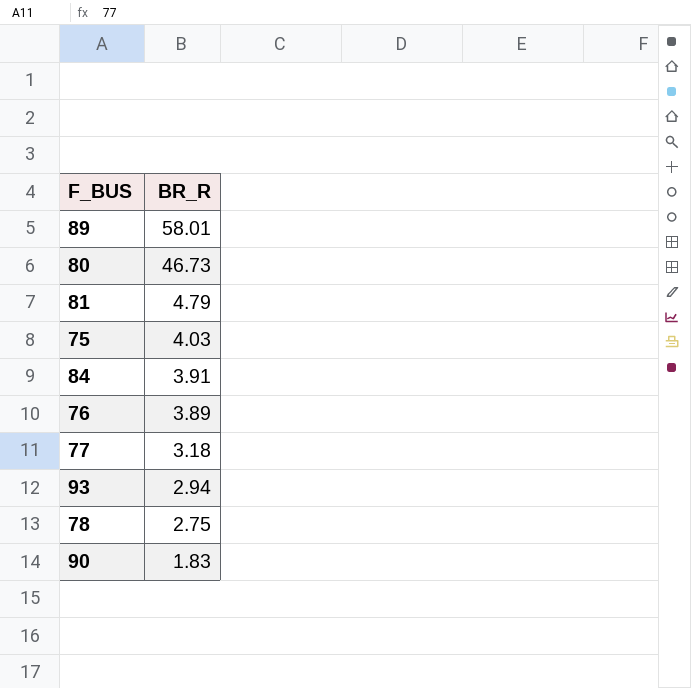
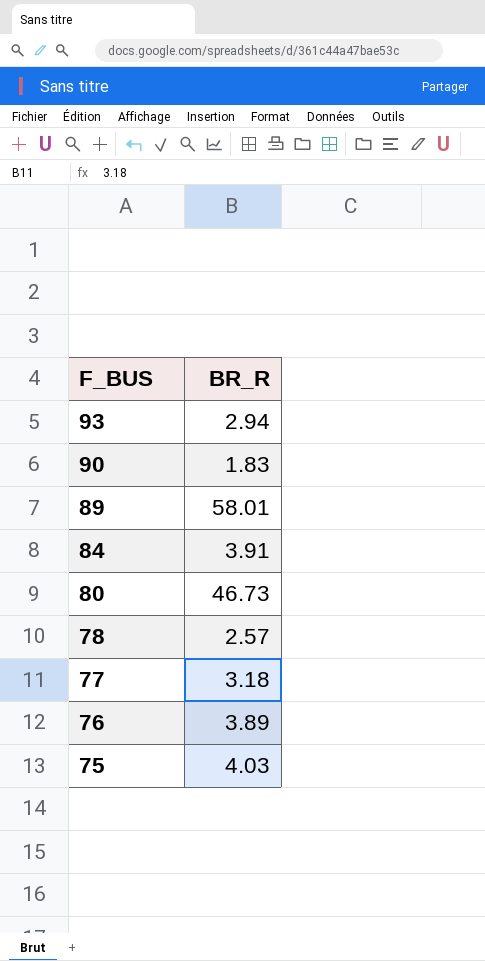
row order: BR_R descending -> F_BUS descending
row 81: 4.79 -> none
78 | BR_R: 2.75 -> 2.57

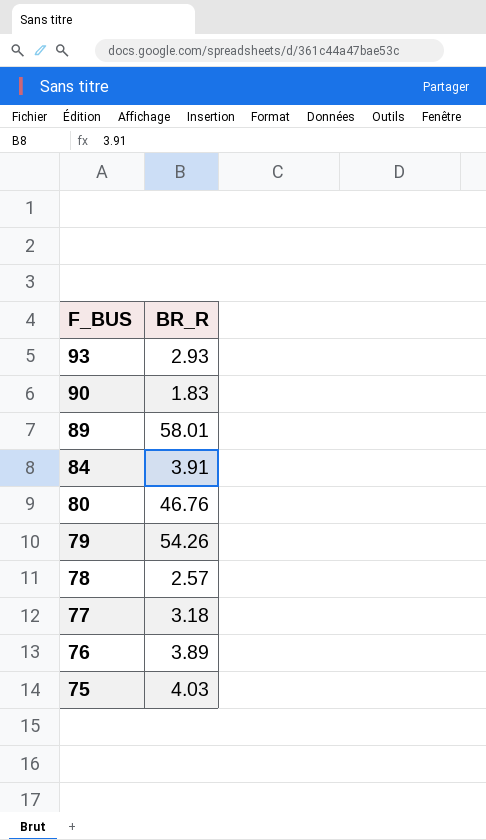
93 | BR_R: 2.94 -> 2.93
80 | BR_R: 46.73 -> 46.76
row 79: none -> 54.26

